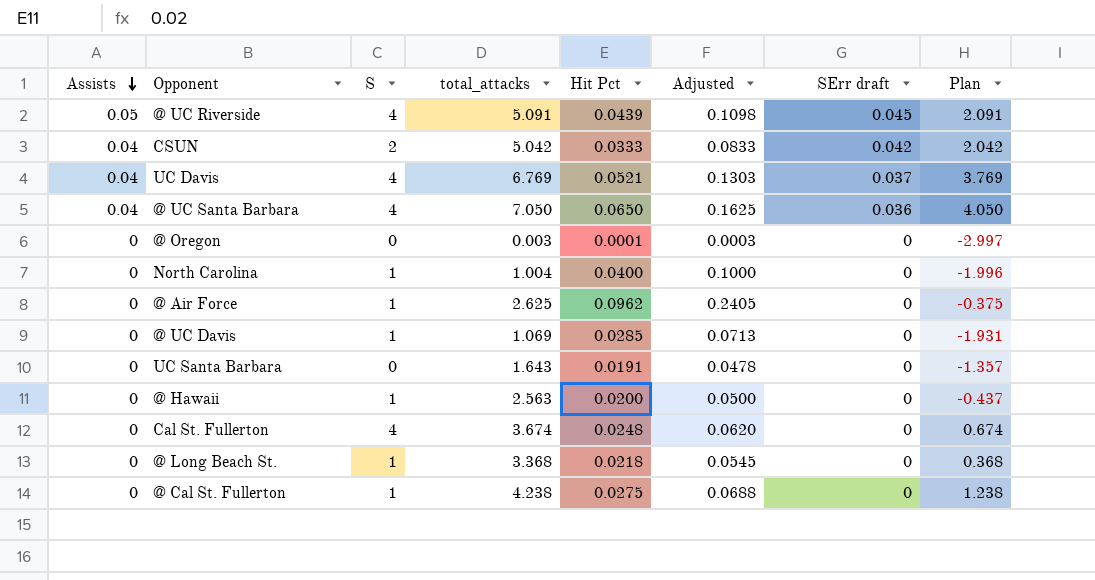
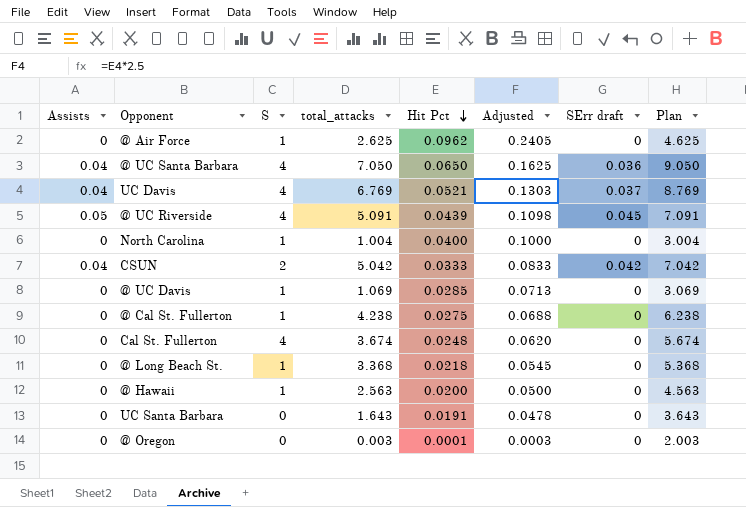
row order: Assists descending -> Hit Pct descending
column Plan | formula: [total_attacks] - 3 -> [total_attacks] + 2

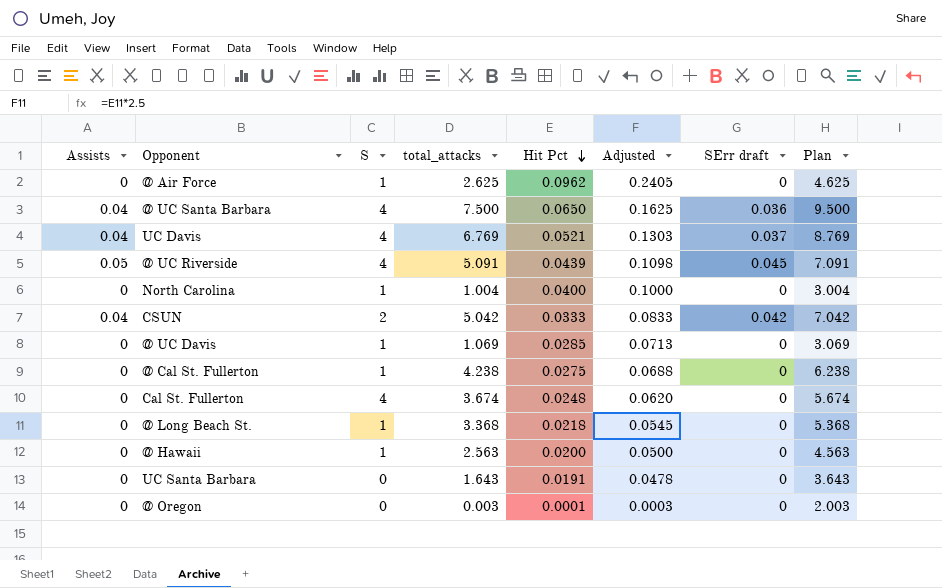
@ UC Santa Barbara | total_attacks: 7.050 -> 7.500
@ UC Santa Barbara | Plan: 9.050 -> 9.500

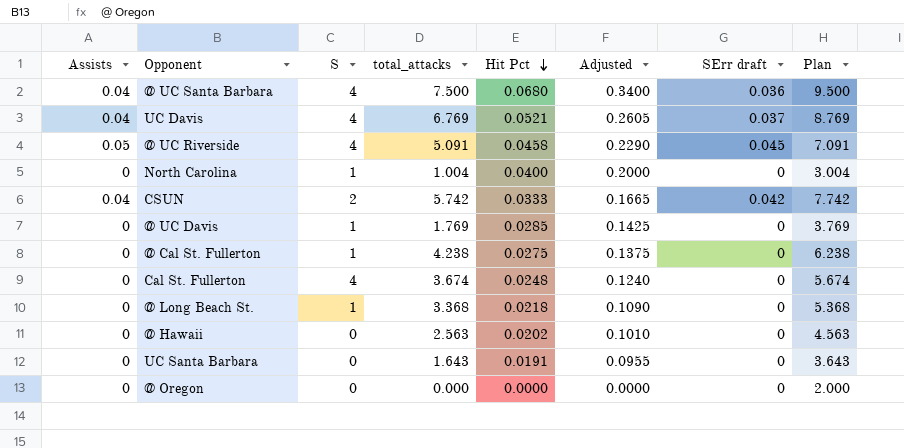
column Adjusted | formula: [Hit Pct] * 2.5 -> [Hit Pct] * 5
row @ Air Force: 0 | 1 | 2.625 | 0.0962 | 0.2405 | 0 | 4.625 -> none
@ UC Santa Barbara | Hit Pct: 0.0650 -> 0.0680
@ UC Riverside | Hit Pct: 0.0439 -> 0.0458
CSUN | total_attacks: 5.042 -> 5.742
CSUN | Plan: 7.042 -> 7.742
@ UC Davis | total_attacks: 1.069 -> 1.769
@ UC Davis | Plan: 3.069 -> 3.769
@ Hawaii | S: 1 -> 0
@ Hawaii | Hit Pct: 0.0200 -> 0.0202
@ Oregon | total_attacks: 0.003 -> 0.000
@ Oregon | Hit Pct: 0.0001 -> 0.0000
@ Oregon | Plan: 2.003 -> 2.000

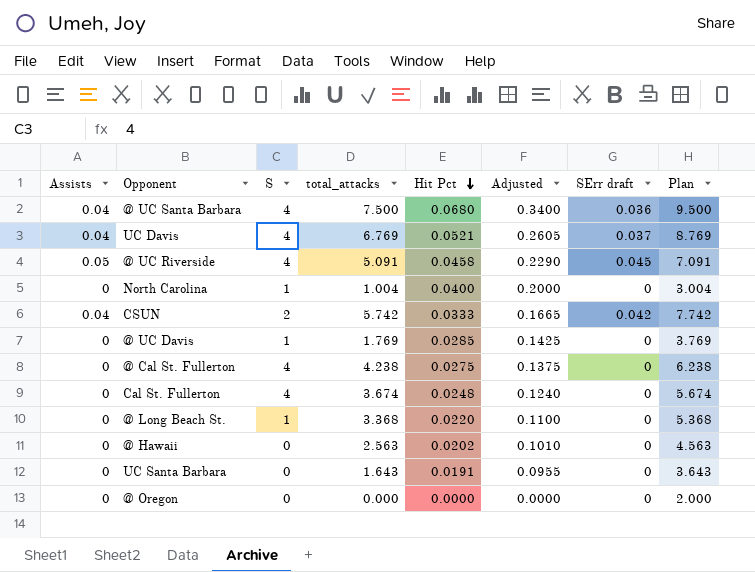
@ Cal St. Fullerton | S: 1 -> 4
@ Long Beach St. | Hit Pct: 0.0218 -> 0.0220
@ Long Beach St. | Adjusted: 0.1090 -> 0.1100

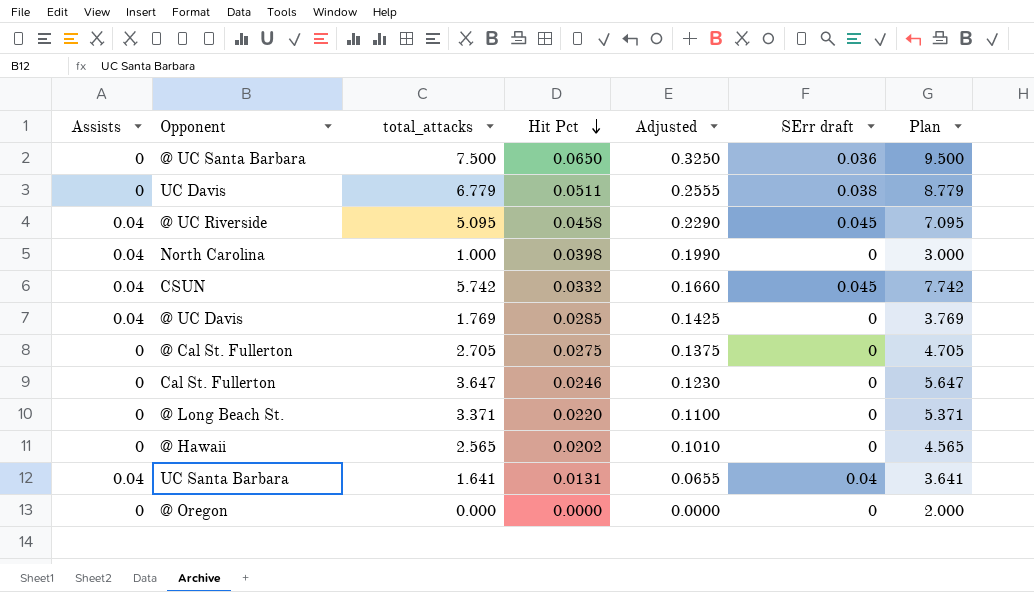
column S | position: 3 -> none
@ UC Santa Barbara | Assists: 0.04 -> 0
@ UC Santa Barbara | Hit Pct: 0.0680 -> 0.0650
@ UC Santa Barbara | Adjusted: 0.3400 -> 0.3250
UC Davis | Assists: 0.04 -> 0
UC Davis | total_attacks: 6.769 -> 6.779
UC Davis | Hit Pct: 0.0521 -> 0.0511
UC Davis | Adjusted: 0.2605 -> 0.2555
UC Davis | SErr draft: 0.037 -> 0.038
UC Davis | Plan: 8.769 -> 8.779
@ UC Riverside | Assists: 0.05 -> 0.04
@ UC Riverside | total_attacks: 5.091 -> 5.095
@ UC Riverside | Plan: 7.091 -> 7.095
North Carolina | Assists: 0 -> 0.04
North Carolina | total_attacks: 1.004 -> 1.000
North Carolina | Hit Pct: 0.0400 -> 0.0398
North Carolina | Adjusted: 0.2000 -> 0.1990
North Carolina | Plan: 3.004 -> 3.000
CSUN | Hit Pct: 0.0333 -> 0.0332
CSUN | Adjusted: 0.1665 -> 0.1660
CSUN | SErr draft: 0.042 -> 0.045
@ UC Davis | Assists: 0 -> 0.04
@ Cal St. Fullerton | total_attacks: 4.238 -> 2.705
@ Cal St. Fullerton | Plan: 6.238 -> 4.705
Cal St. Fullerton | total_attacks: 3.674 -> 3.647
Cal St. Fullerton | Hit Pct: 0.0248 -> 0.0246
Cal St. Fullerton | Adjusted: 0.1240 -> 0.1230
Cal St. Fullerton | Plan: 5.674 -> 5.647
@ Long Beach St. | total_attacks: 3.368 -> 3.371
@ Long Beach St. | Plan: 5.368 -> 5.371
@ Hawaii | total_attacks: 2.563 -> 2.565
@ Hawaii | Plan: 4.563 -> 4.565
UC Santa Barbara | Assists: 0 -> 0.04
UC Santa Barbara | total_attacks: 1.643 -> 1.641
UC Santa Barbara | Hit Pct: 0.0191 -> 0.0131
UC Santa Barbara | Adjusted: 0.0955 -> 0.0655
UC Santa Barbara | SErr draft: 0 -> 0.04
UC Santa Barbara | Plan: 3.643 -> 3.641

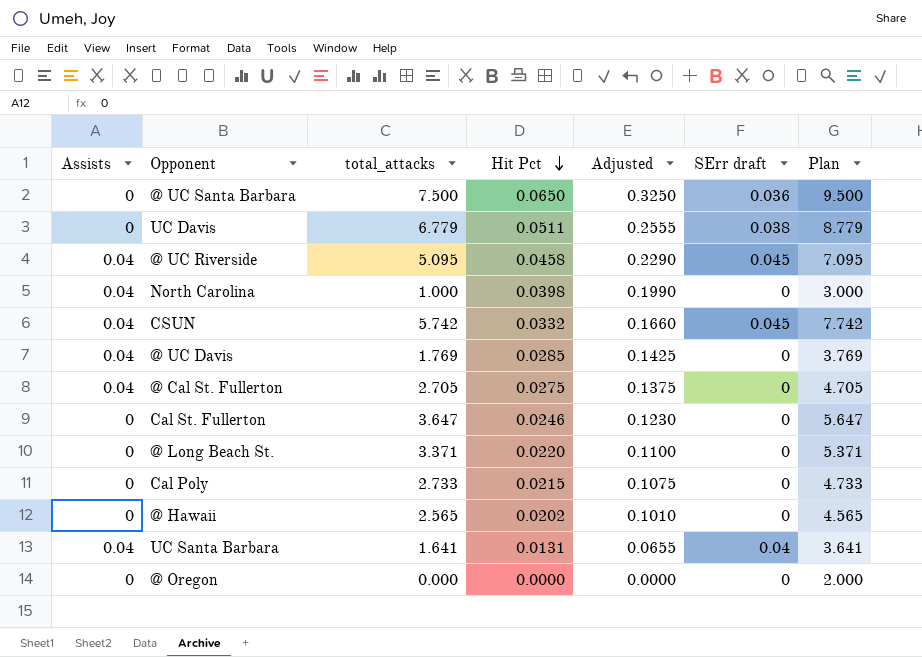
@ Cal St. Fullerton | Assists: 0 -> 0.04
row Cal Poly: none -> 0 | 2.733 | 0.0215 | 0.1075 | 0 | 4.733

